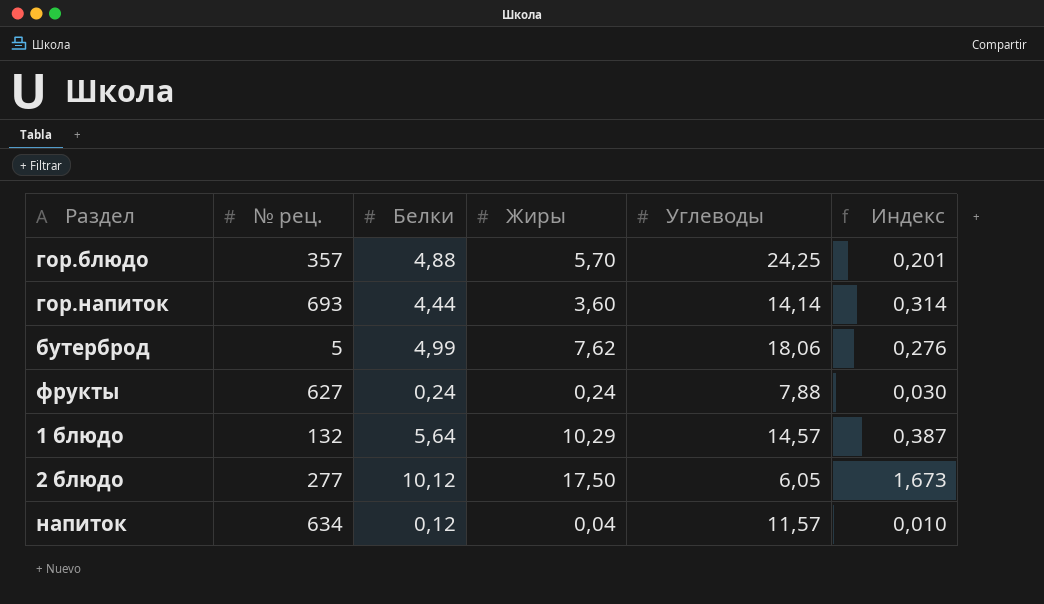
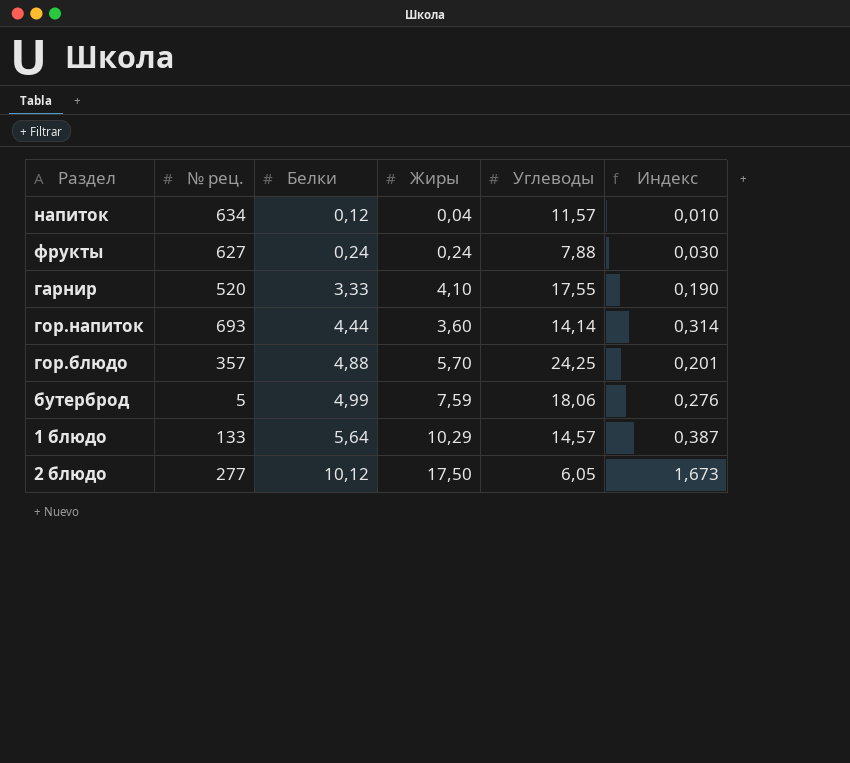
row order: none -> Белки ascending
row гарнир: none -> 520 | 3,33 | 4,10 | 17,55 | 0,190
бутерброд | Жиры: 7,62 -> 7,59
1 блюдо | № рец.: 132 -> 133

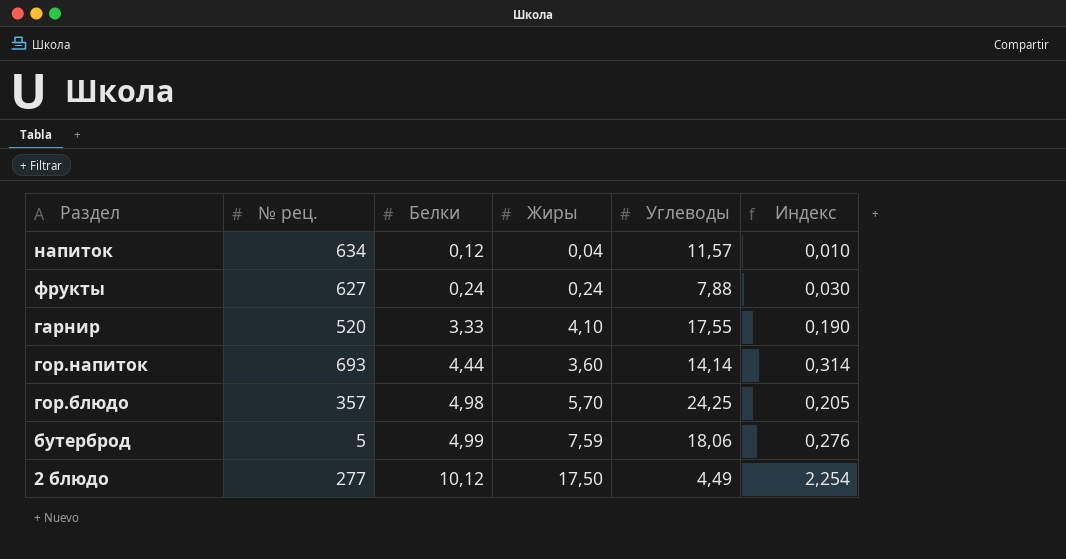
row 1 блюдо: 133 | 5,64 | 10,29 | 14,57 | 0,387 -> none
гор.блюдо | Белки: 4,88 -> 4,98
гор.блюдо | Индекс: 0,201 -> 0,205
2 блюдо | Углеводы: 6,05 -> 4,49
2 блюдо | Индекс: 1,673 -> 2,254

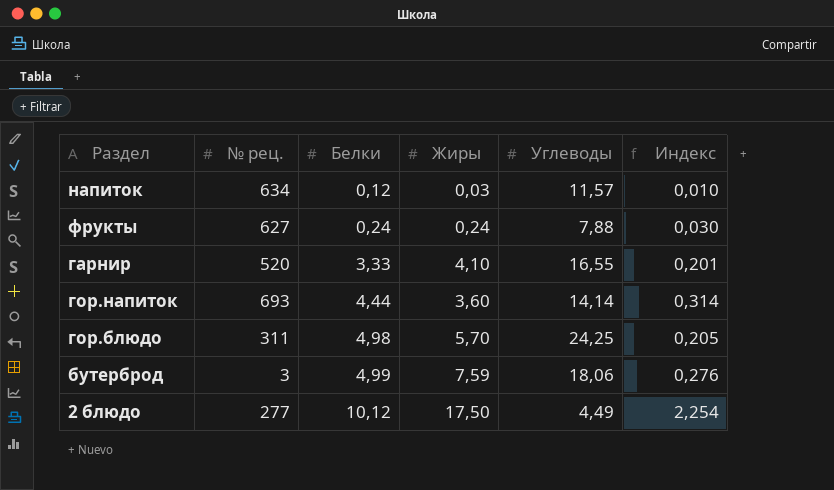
напиток | Жиры: 0,04 -> 0,03
гарнир | Углеводы: 17,55 -> 16,55
гарнир | Индекс: 0,190 -> 0,201
гор.блюдо | № рец.: 357 -> 311
бутерброд | № рец.: 5 -> 3

